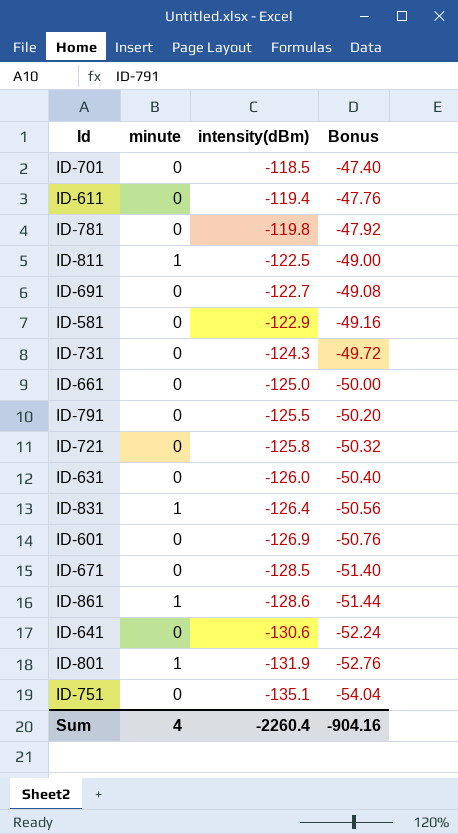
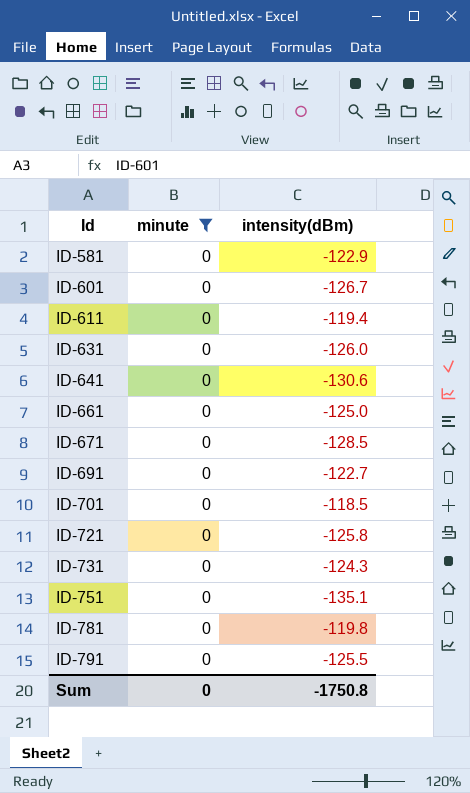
filter: none -> minute = 0
row order: intensity(dBm) descending -> Id ascending
column Bonus | formula: [intensity(dBm)] * 0.4 -> none
ID-601 | intensity(dBm): -126.9 -> -126.7
Sum | minute: 4 -> 0
Sum | intensity(dBm): -2260.4 -> -1750.8

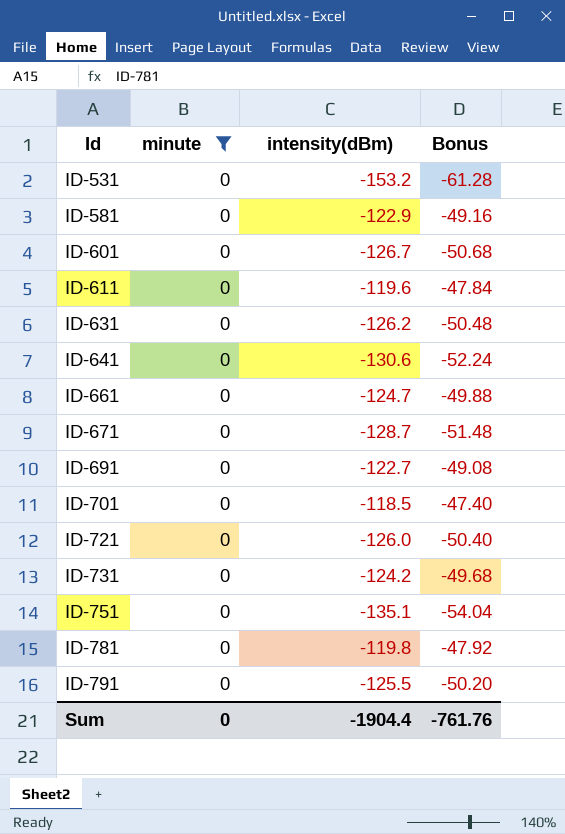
column Bonus | formula: none -> [intensity(dBm)] * 0.4
row ID-531: none -> 0 | -153.2 | -61.28
ID-611 | intensity(dBm): -119.4 -> -119.6
ID-631 | intensity(dBm): -126.0 -> -126.2
ID-661 | intensity(dBm): -125.0 -> -124.7
ID-671 | intensity(dBm): -128.5 -> -128.7
ID-721 | intensity(dBm): -125.8 -> -126.0
ID-731 | intensity(dBm): -124.3 -> -124.2
Sum | intensity(dBm): -1750.8 -> -1904.4

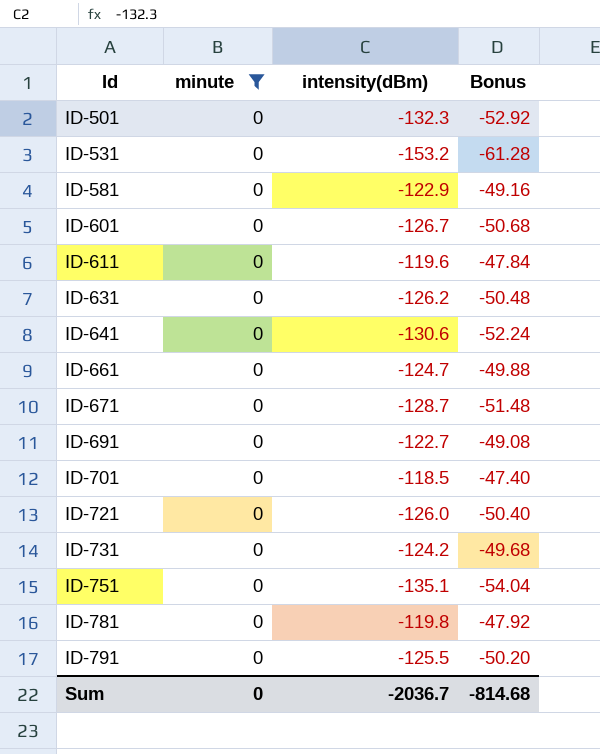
row ID-501: none -> 0 | -132.3 | -52.92
Sum | intensity(dBm): -1904.4 -> -2036.7
Sum | Bonus: -761.76 -> -814.68

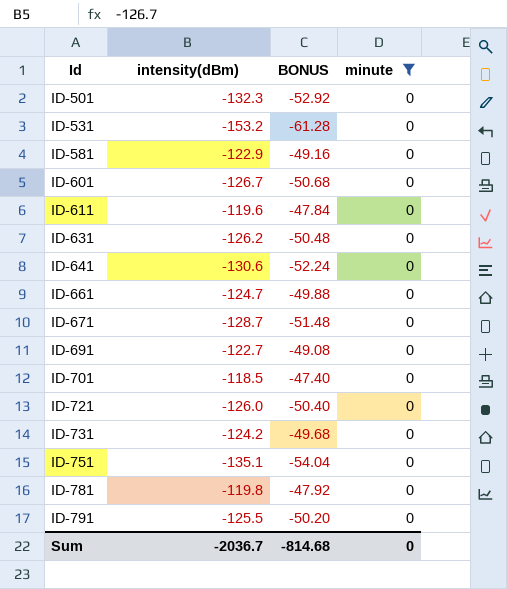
column name: Bonus -> BONUS
column minute | position: 2 -> 4

